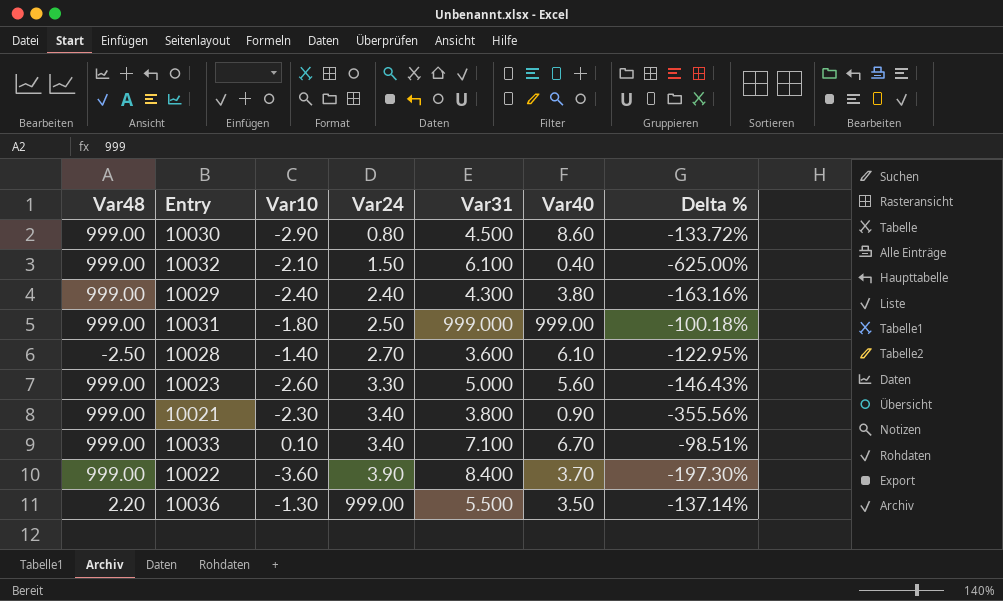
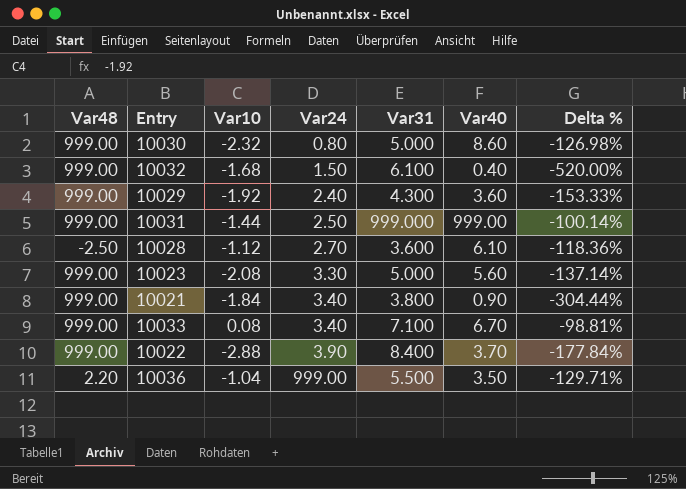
10030 | Var10: -2.90 -> -2.32
10030 | Var31: 4.500 -> 5.000
10030 | Delta %: -133.72% -> -126.98%
10032 | Var10: -2.10 -> -1.68
10032 | Delta %: -625.00% -> -520.00%
10029 | Var10: -2.40 -> -1.92
10029 | Var40: 3.80 -> 3.60
10029 | Delta %: -163.16% -> -153.33%
10031 | Var10: -1.80 -> -1.44
10031 | Delta %: -100.18% -> -100.14%
10028 | Var10: -1.40 -> -1.12
10028 | Delta %: -122.95% -> -118.36%
10023 | Var10: -2.60 -> -2.08
10023 | Delta %: -146.43% -> -137.14%
10021 | Var10: -2.30 -> -1.84
10021 | Delta %: -355.56% -> -304.44%
10033 | Var10: 0.10 -> 0.08
10033 | Delta %: -98.51% -> -98.81%
10022 | Var10: -3.60 -> -2.88
10022 | Delta %: -197.30% -> -177.84%
10036 | Var10: -1.30 -> -1.04
10036 | Delta %: -137.14% -> -129.71%

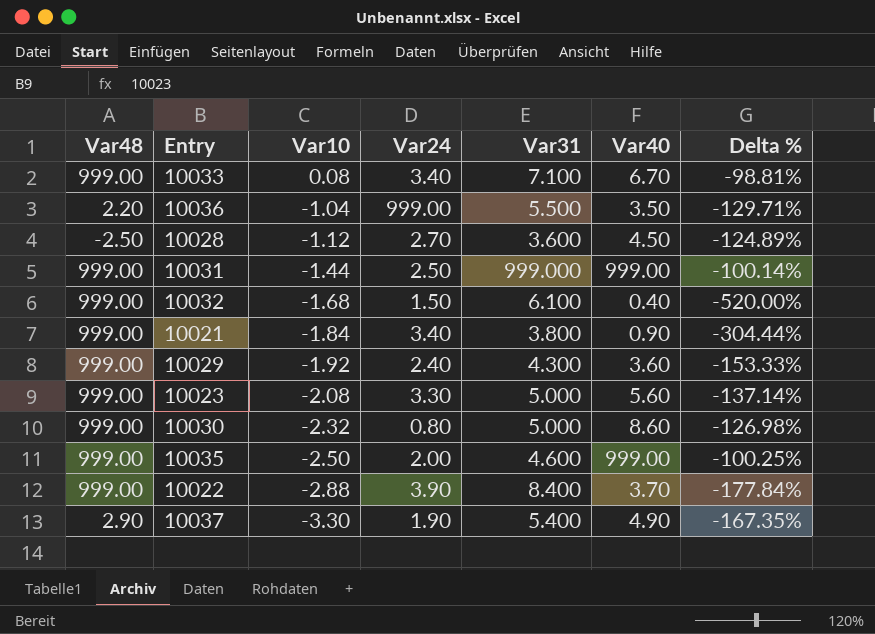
row order: Var24 ascending -> Var10 descending
10028 | Var40: 6.10 -> 4.50
10028 | Delta %: -118.36% -> -124.89%
row 10035: none -> 999.00 | -2.50 | 2.00 | 4.600 | 999.00 | -100.25%
row 10037: none -> 2.90 | -3.30 | 1.90 | 5.400 | 4.90 | -167.35%

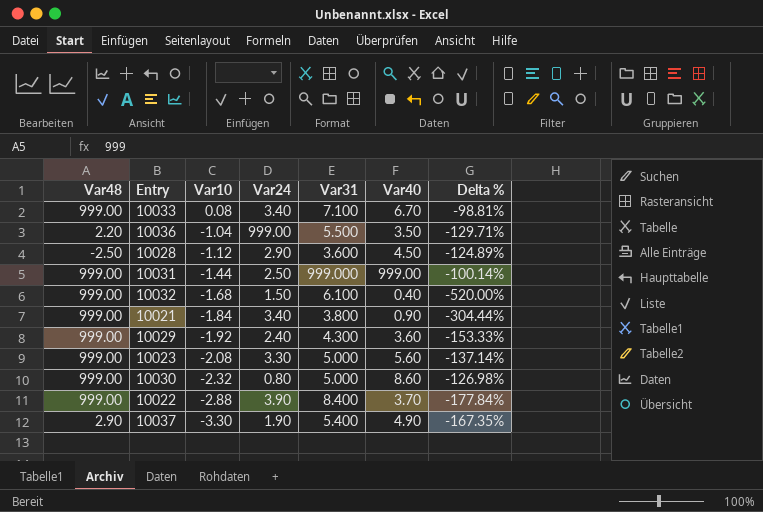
row 10035: 999.00 | -2.50 | 2.00 | 4.600 | 999.00 | -100.25% -> none
10028 | Var24: 2.70 -> 2.90

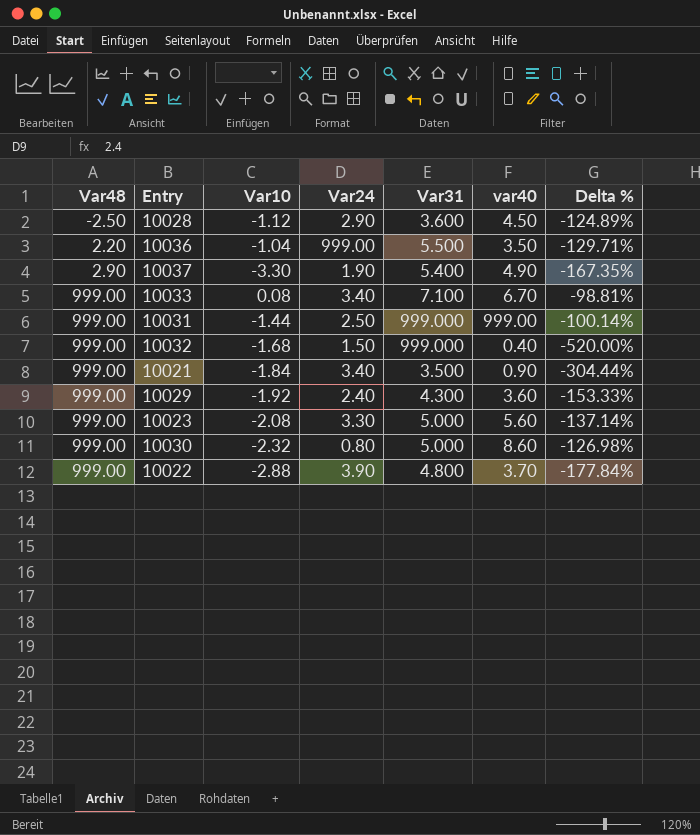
row order: Var10 descending -> Var48 ascending
column name: Var40 -> var40
10032 | Var31: 6.100 -> 999.000
10021 | Var31: 3.800 -> 3.500
10022 | Var31: 8.400 -> 4.800

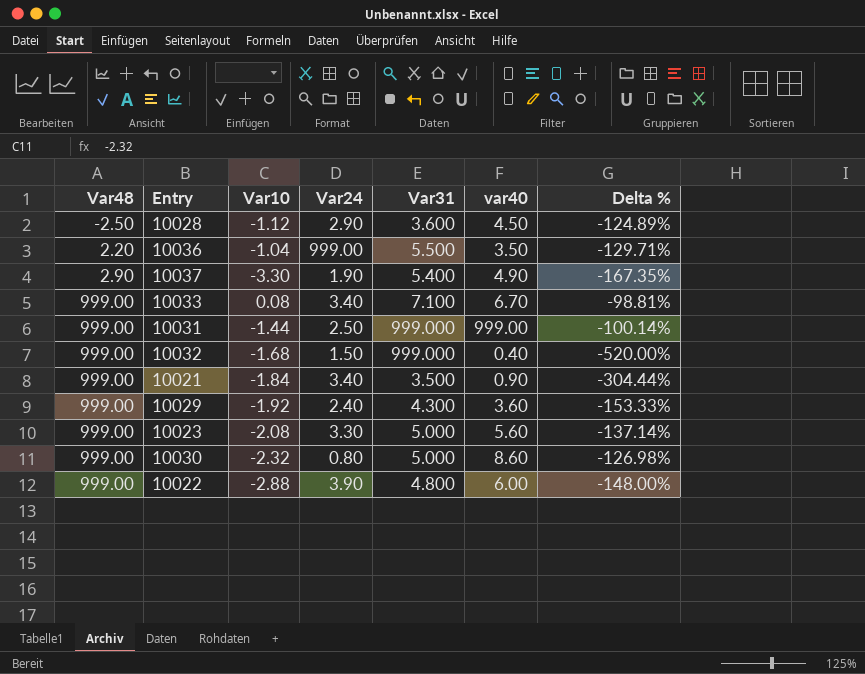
10022 | var40: 3.70 -> 6.00
10022 | Delta %: -177.84% -> -148.00%

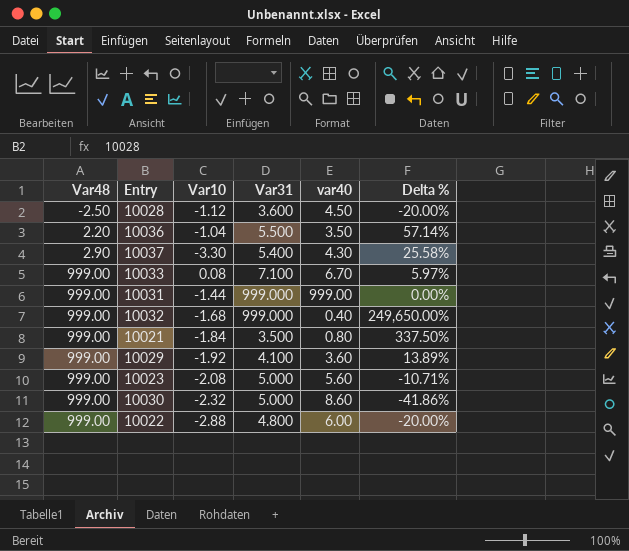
column Var24 | position: 4 -> none
column Delta % | formula: ([Var10] - [var40]) / [var40] -> ([Var31] - [var40]) / [var40]
10037 | var40: 4.90 -> 4.30
10021 | var40: 0.90 -> 0.80
10029 | Var31: 4.300 -> 4.100

